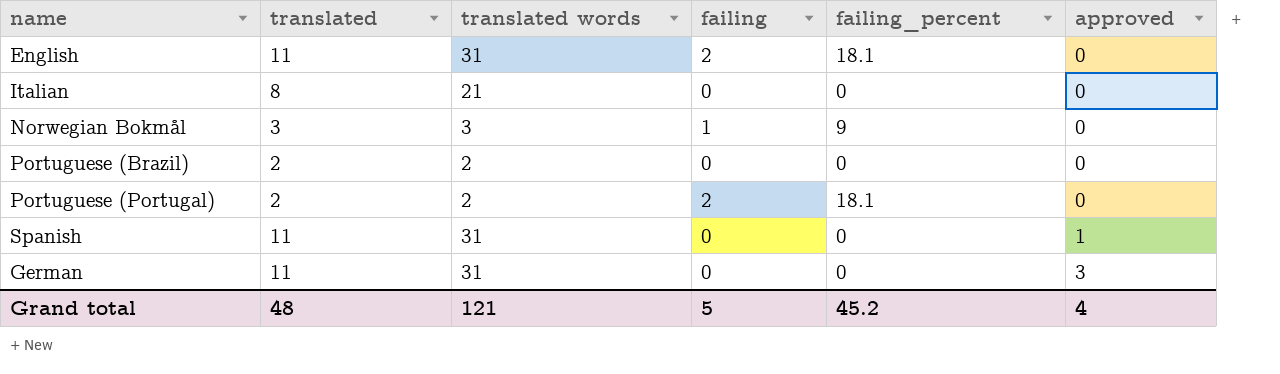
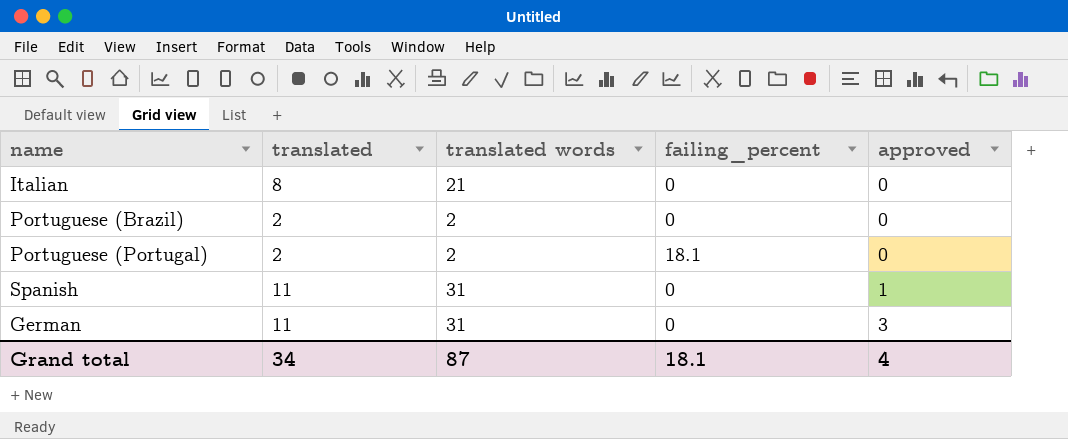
column failing | position: 4 -> none
row English: 11 | 31 | 2 | 18.1 | 0 -> none
row Norwegian Bokmål: 3 | 3 | 1 | 9 | 0 -> none
Grand total | translated: 48 -> 34
Grand total | translated words: 121 -> 87
Grand total | failing_percent: 45.2 -> 18.1

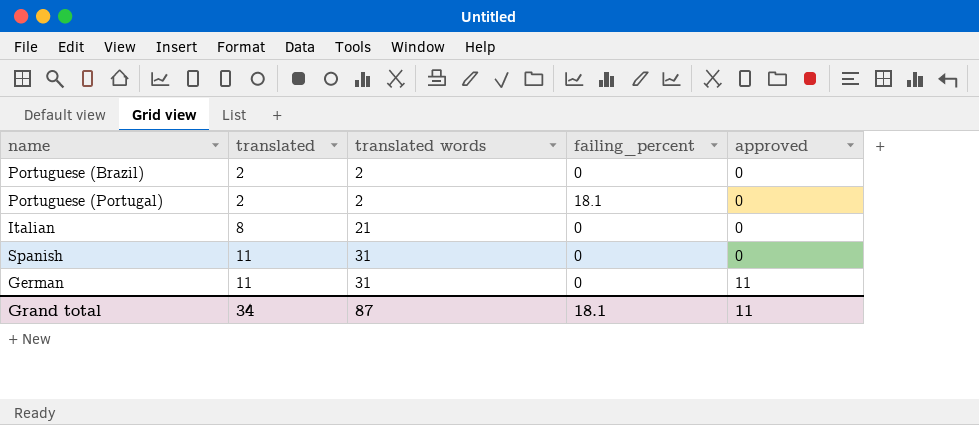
row order: approved ascending -> translated ascending
Spanish | approved: 1 -> 0
German | approved: 3 -> 11
Grand total | approved: 4 -> 11

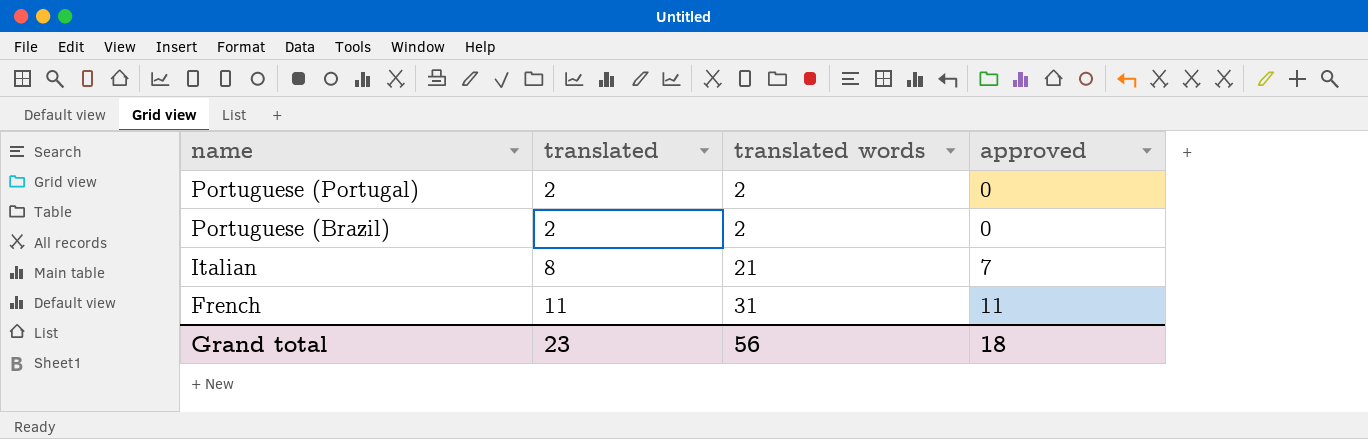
row order: translated ascending -> name descending
column failing_percent | position: 4 -> none
row Spanish: 11 | 31 | 0 | 0 -> none
row German: 11 | 31 | 0 | 11 -> none
Italian | approved: 0 -> 7
row French: none -> 11 | 31 | 11
Grand total | translated: 34 -> 23
Grand total | translated words: 87 -> 56
Grand total | approved: 11 -> 18

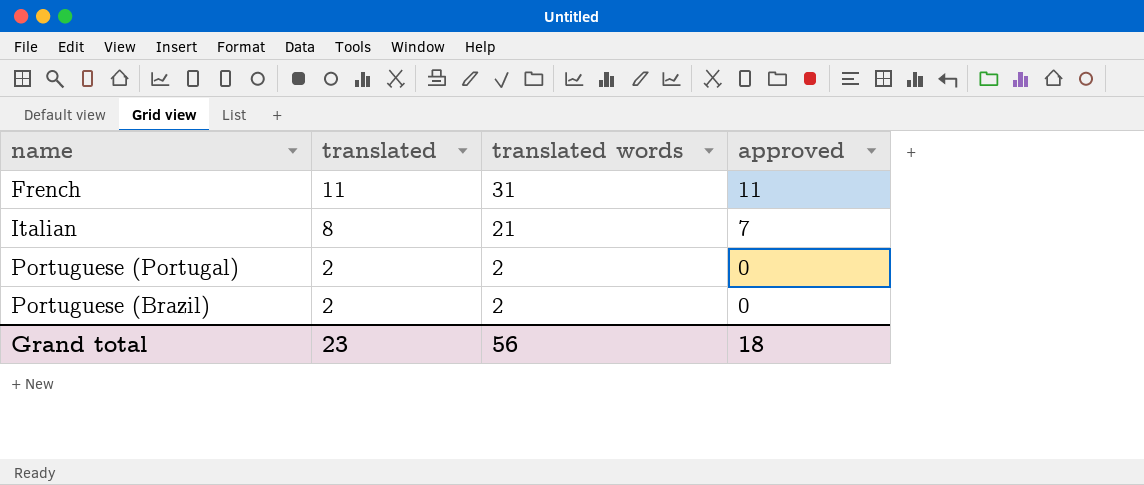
row order: name descending -> translated descending

